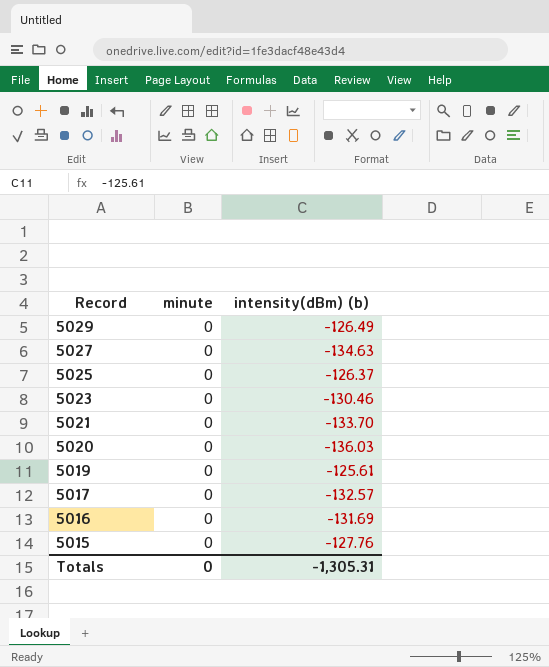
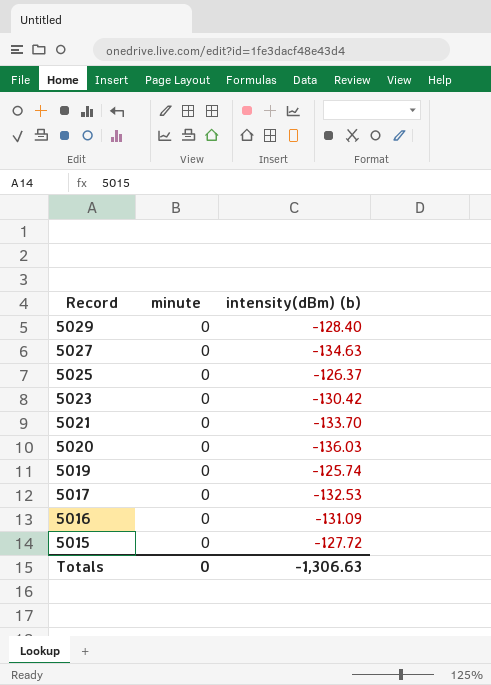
5029 | intensity(dBm) (b): -126.49 -> -128.40
5023 | intensity(dBm) (b): -130.46 -> -130.42
5019 | intensity(dBm) (b): -125.61 -> -125.74
5017 | intensity(dBm) (b): -132.57 -> -132.53
5016 | intensity(dBm) (b): -131.69 -> -131.09
5015 | intensity(dBm) (b): -127.76 -> -127.72
Totals | intensity(dBm) (b): -1,305.31 -> -1,306.63

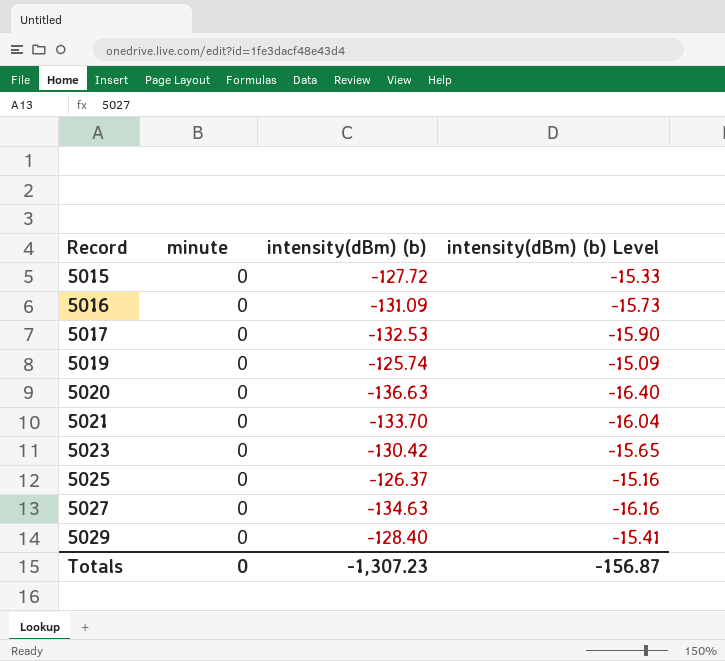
row order: Record descending -> Record ascending
column intensity(dBm) (b) Level | formula: none -> [intensity(dBm) (b)] * 0.12
5020 | intensity(dBm) (b): -136.03 -> -136.63
Totals | intensity(dBm) (b): -1,306.63 -> -1,307.23

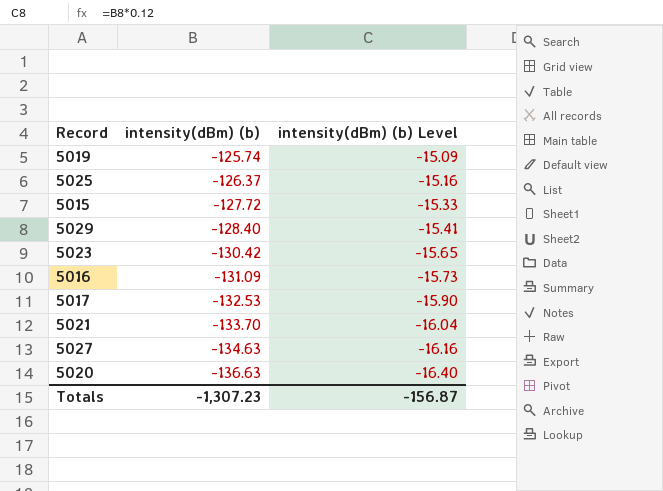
row order: Record ascending -> intensity(dBm) (b) descending
column minute | position: 2 -> none

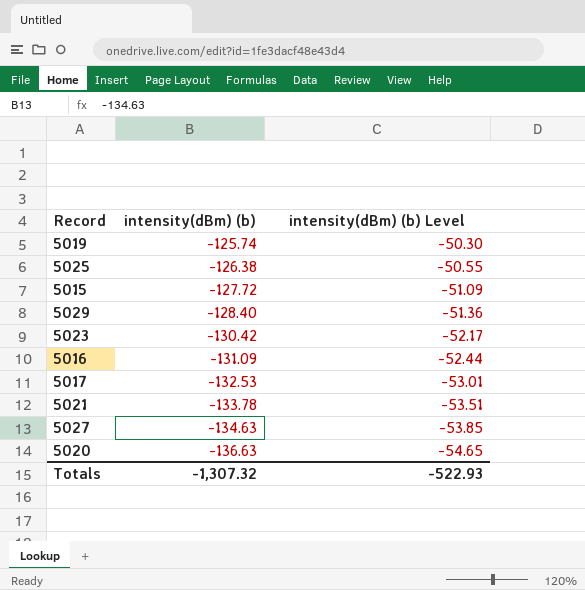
column intensity(dBm) (b) Level | formula: [intensity(dBm) (b)] * 0.12 -> [intensity(dBm) (b)] * 0.4
5025 | intensity(dBm) (b): -126.37 -> -126.38
5021 | intensity(dBm) (b): -133.70 -> -133.78
Totals | intensity(dBm) (b): -1,307.23 -> -1,307.32
Totals | intensity(dBm) (b) Level: -156.87 -> -522.93

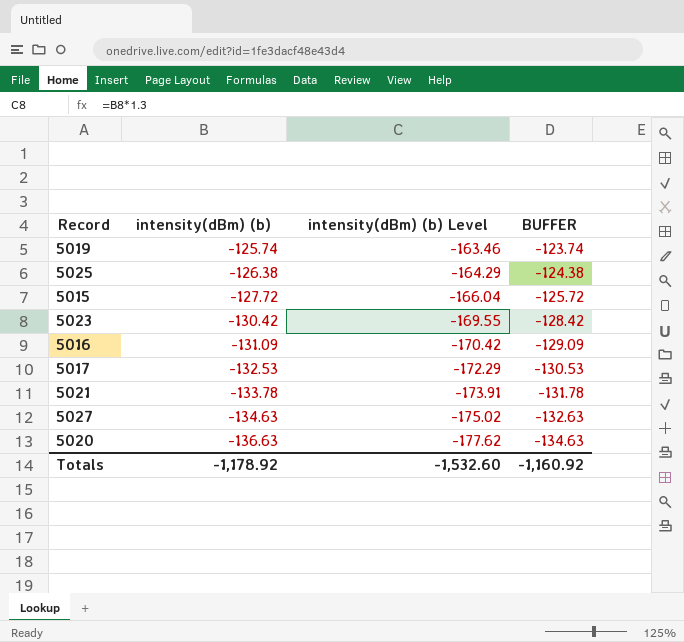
column intensity(dBm) (b) Level | formula: [intensity(dBm) (b)] * 0.4 -> [intensity(dBm) (b)] * 1.3
column BUFFER | formula: none -> [intensity(dBm) (b)] + 2
row 5029: -128.40 | -51.36 -> none
Totals | intensity(dBm) (b): -1,307.32 -> -1,178.92
Totals | intensity(dBm) (b) Level: -522.93 -> -1,532.60

